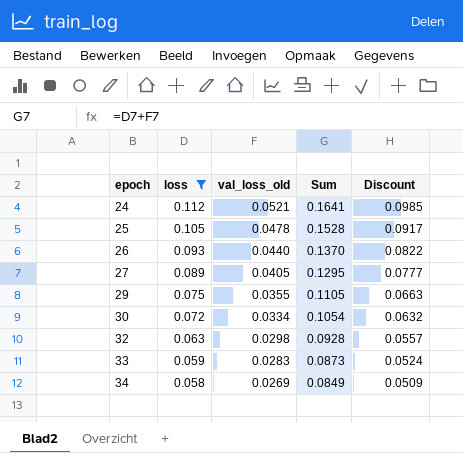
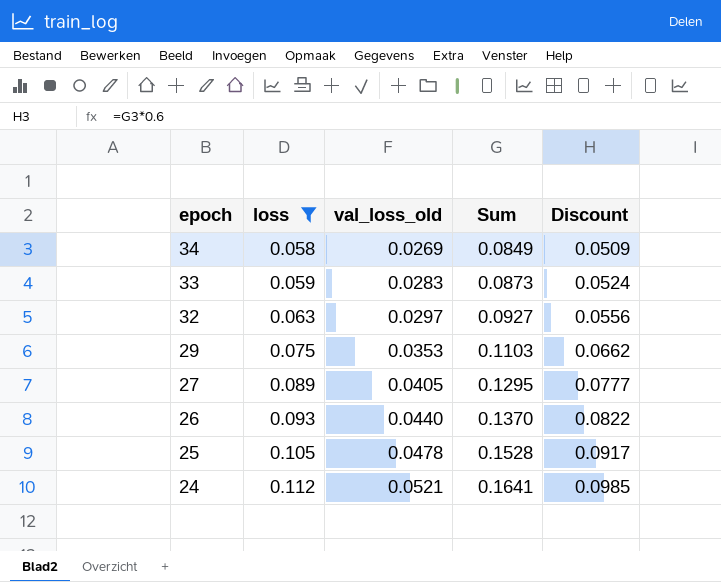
row order: epoch ascending -> epoch descending
row 30: 0.072 | 0.0334 | 0.1054 | 0.0632 -> none
32 | val_loss_old: 0.0298 -> 0.0297
32 | Sum: 0.0928 -> 0.0927
32 | Discount: 0.0557 -> 0.0556
29 | val_loss_old: 0.0355 -> 0.0353
29 | Sum: 0.1105 -> 0.1103
29 | Discount: 0.0663 -> 0.0662

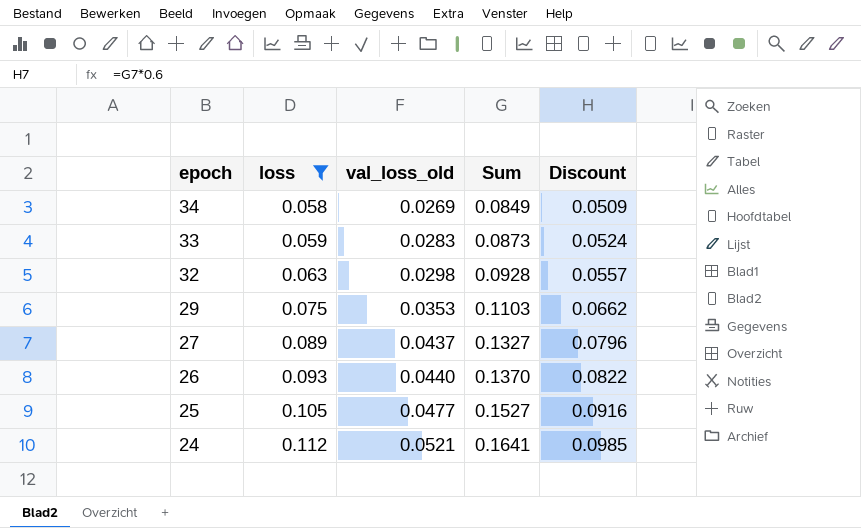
32 | val_loss_old: 0.0297 -> 0.0298
32 | Sum: 0.0927 -> 0.0928
32 | Discount: 0.0556 -> 0.0557
27 | val_loss_old: 0.0405 -> 0.0437
27 | Sum: 0.1295 -> 0.1327
27 | Discount: 0.0777 -> 0.0796
25 | val_loss_old: 0.0478 -> 0.0477
25 | Sum: 0.1528 -> 0.1527
25 | Discount: 0.0917 -> 0.0916

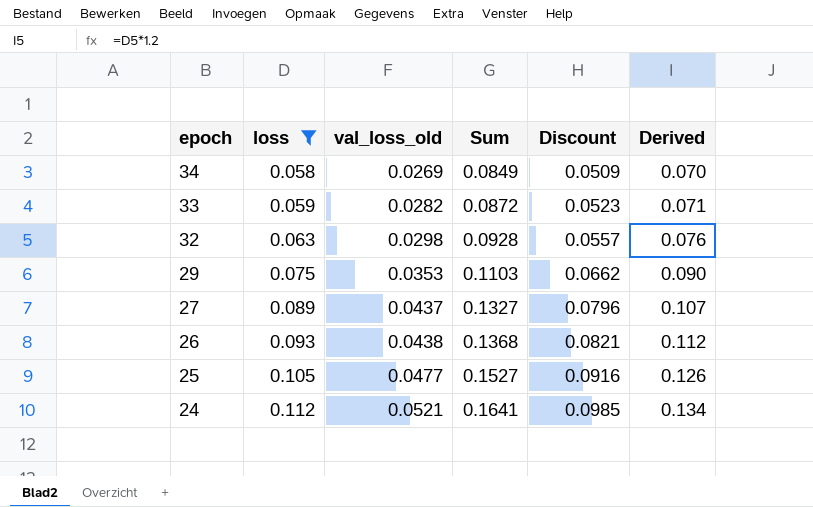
column Derived | formula: none -> [loss] * 1.2
33 | val_loss_old: 0.0283 -> 0.0282
33 | Sum: 0.0873 -> 0.0872
33 | Discount: 0.0524 -> 0.0523
26 | val_loss_old: 0.0440 -> 0.0438
26 | Sum: 0.1370 -> 0.1368
26 | Discount: 0.0822 -> 0.0821

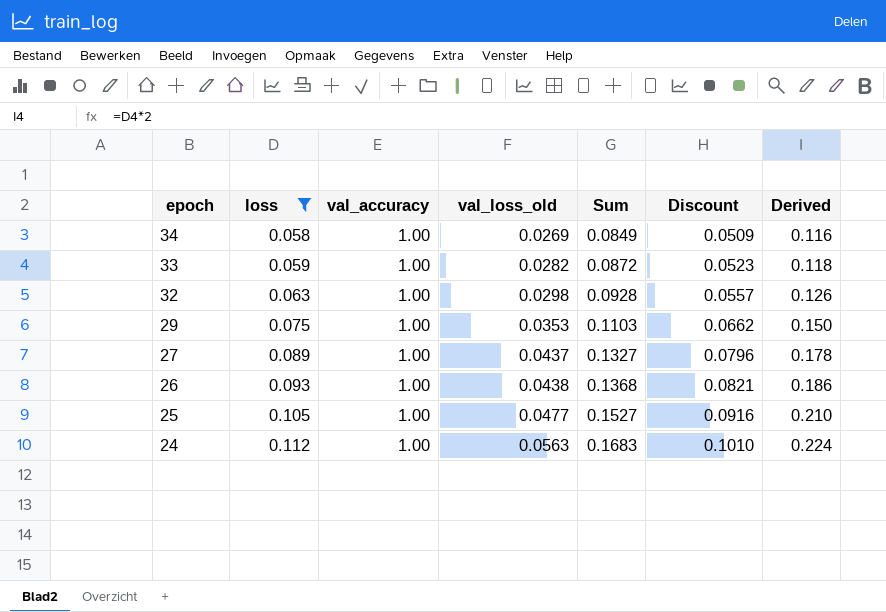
column val_accuracy | position: none -> 3
column Derived | formula: [loss] * 1.2 -> [loss] * 2
24 | val_loss_old: 0.0521 -> 0.0563
24 | Sum: 0.1641 -> 0.1683
24 | Discount: 0.0985 -> 0.1010

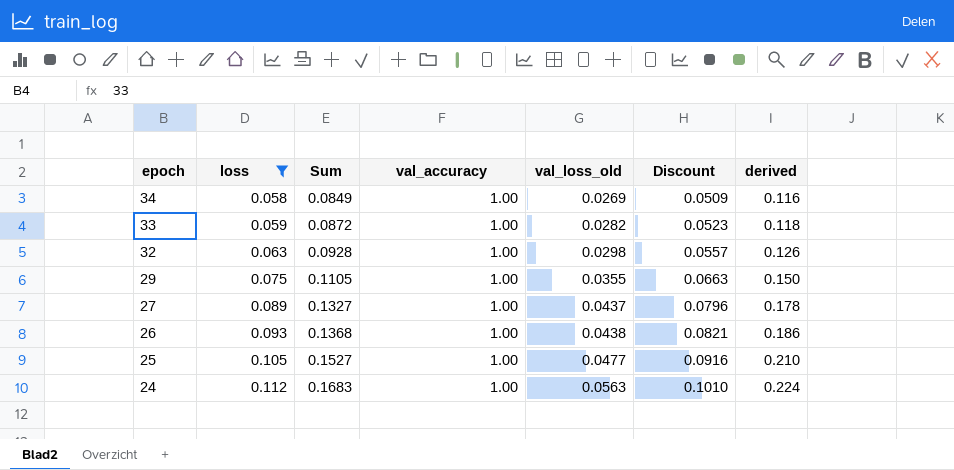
column Sum | position: 5 -> 3
column name: Derived -> derived
29 | Sum: 0.1103 -> 0.1105
29 | val_loss_old: 0.0353 -> 0.0355
29 | Discount: 0.0662 -> 0.0663

